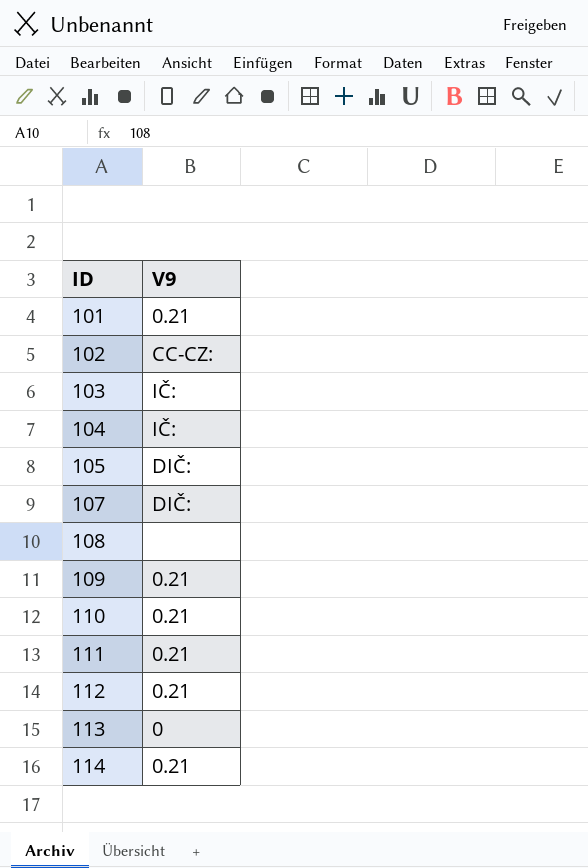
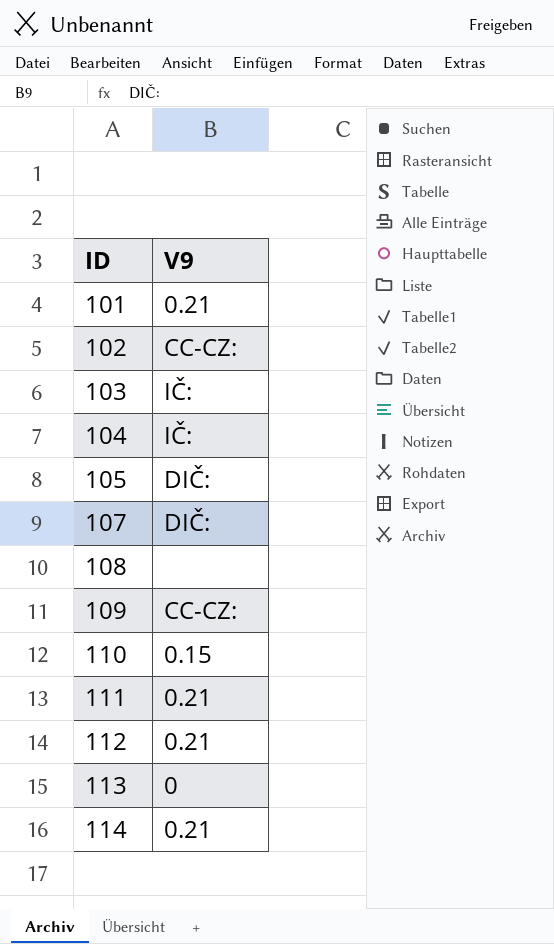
109 | V9: 0.21 -> CC-CZ:
110 | V9: 0.21 -> 0.15

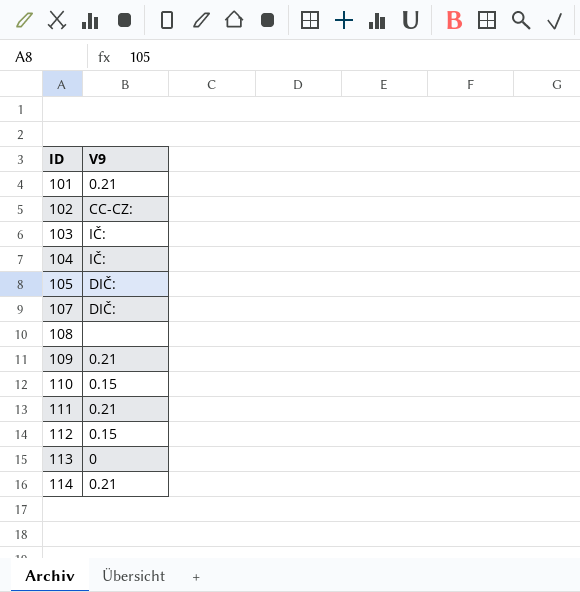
109 | V9: CC-CZ: -> 0.21
112 | V9: 0.21 -> 0.15

